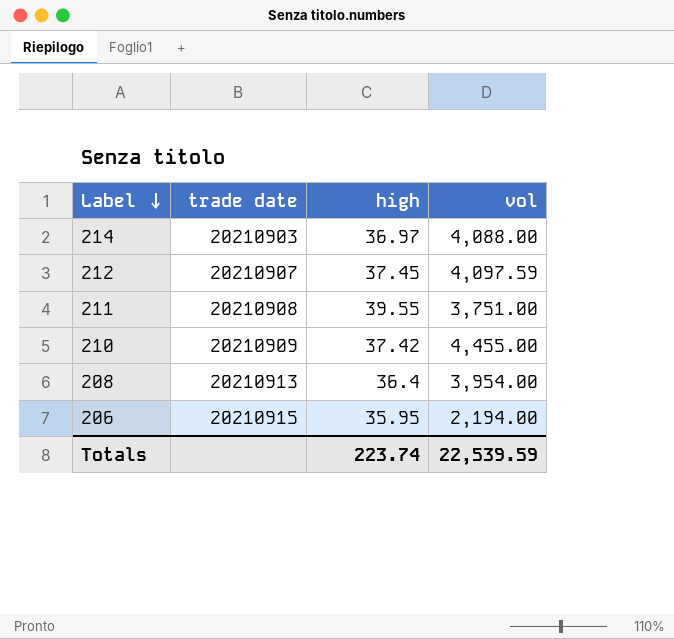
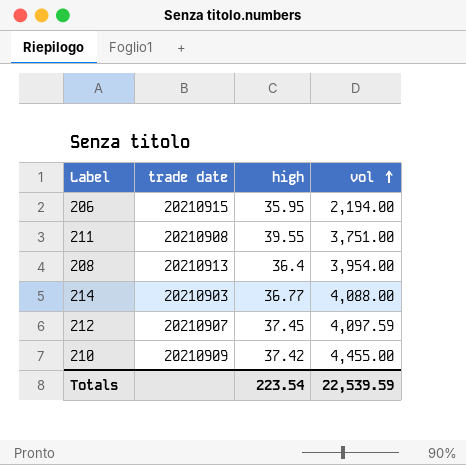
row order: Label descending -> vol ascending
214 | high: 36.97 -> 36.77
Totals | high: 223.74 -> 223.54

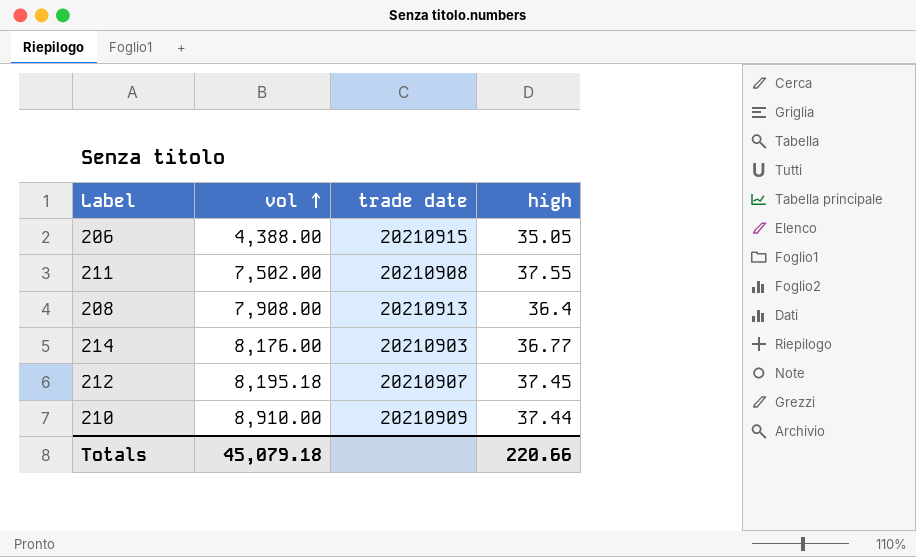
column vol | position: 4 -> 2
206 | vol: 2,194.00 -> 4,388.00
206 | high: 35.95 -> 35.05
211 | vol: 3,751.00 -> 7,502.00
211 | high: 39.55 -> 37.55
208 | vol: 3,954.00 -> 7,908.00
214 | vol: 4,088.00 -> 8,176.00
212 | vol: 4,097.59 -> 8,195.18
210 | vol: 4,455.00 -> 8,910.00
210 | high: 37.42 -> 37.44
Totals | vol: 22,539.59 -> 45,079.18
Totals | high: 223.54 -> 220.66

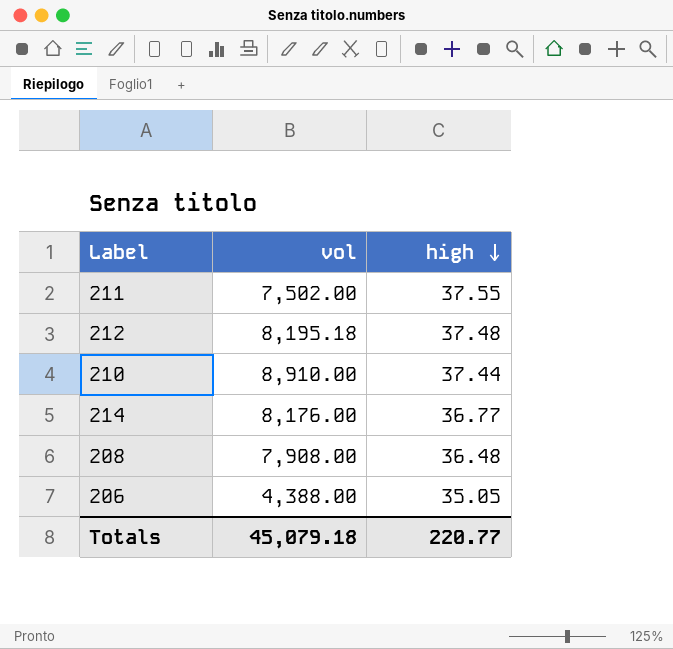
row order: vol ascending -> high descending
column trade date | position: 3 -> none
212 | high: 37.45 -> 37.48
208 | high: 36.4 -> 36.48
Totals | high: 220.66 -> 220.77

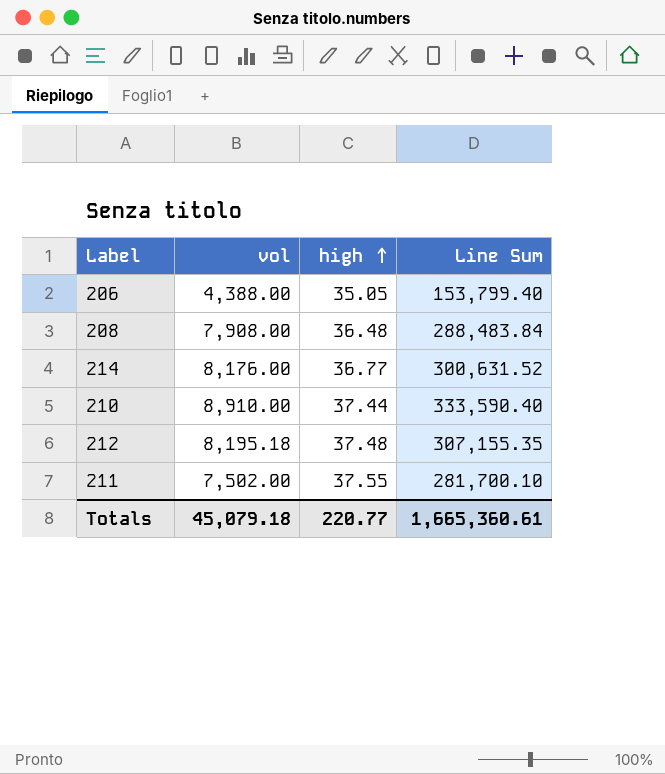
row order: high descending -> high ascending
column Line Sum | formula: none -> [vol] * [high]

